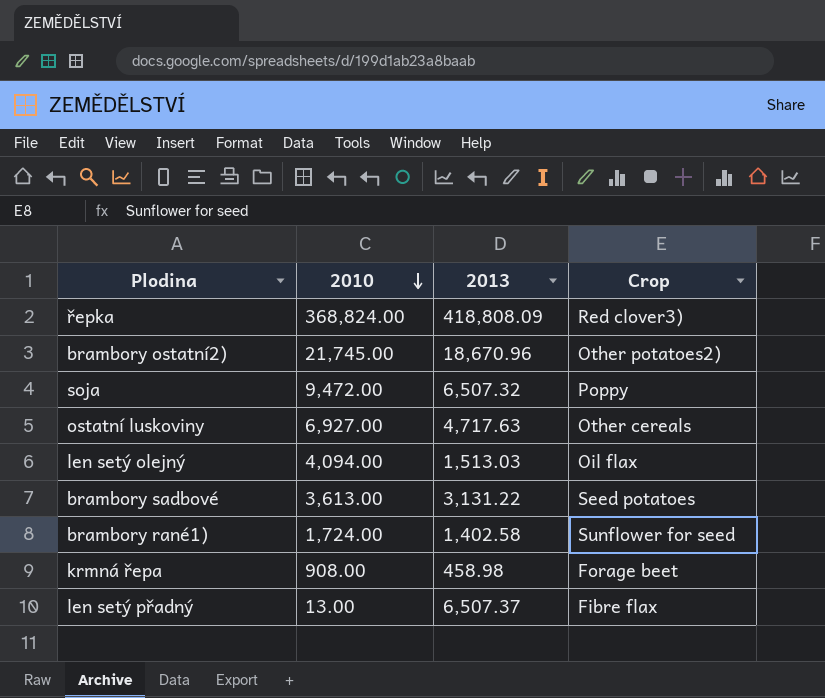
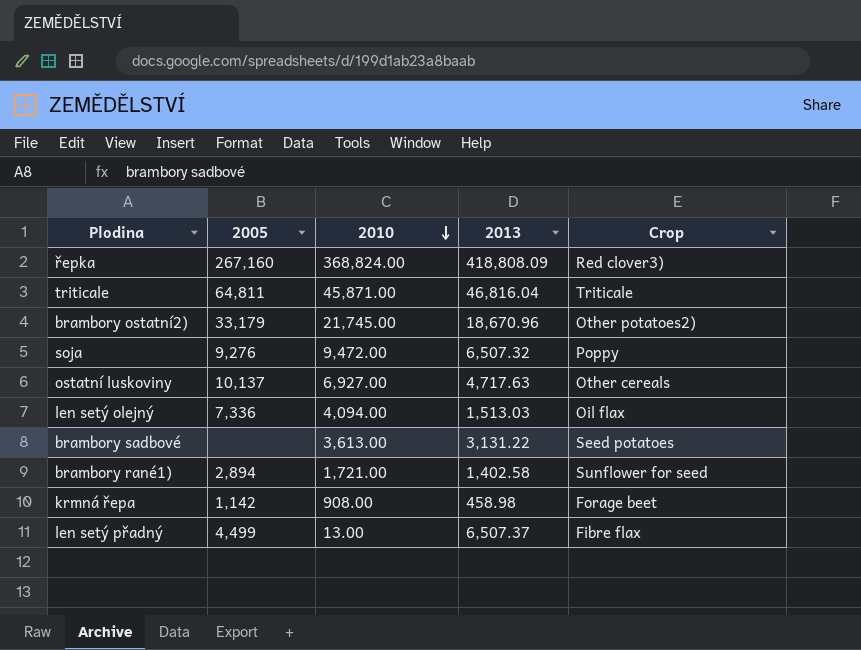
column 2005 | position: none -> 2
row triticale: none -> 64,811 | 45,871.00 | 46,816.04 | Triticale
brambory rané1) | 2010: 1,724.00 -> 1,721.00

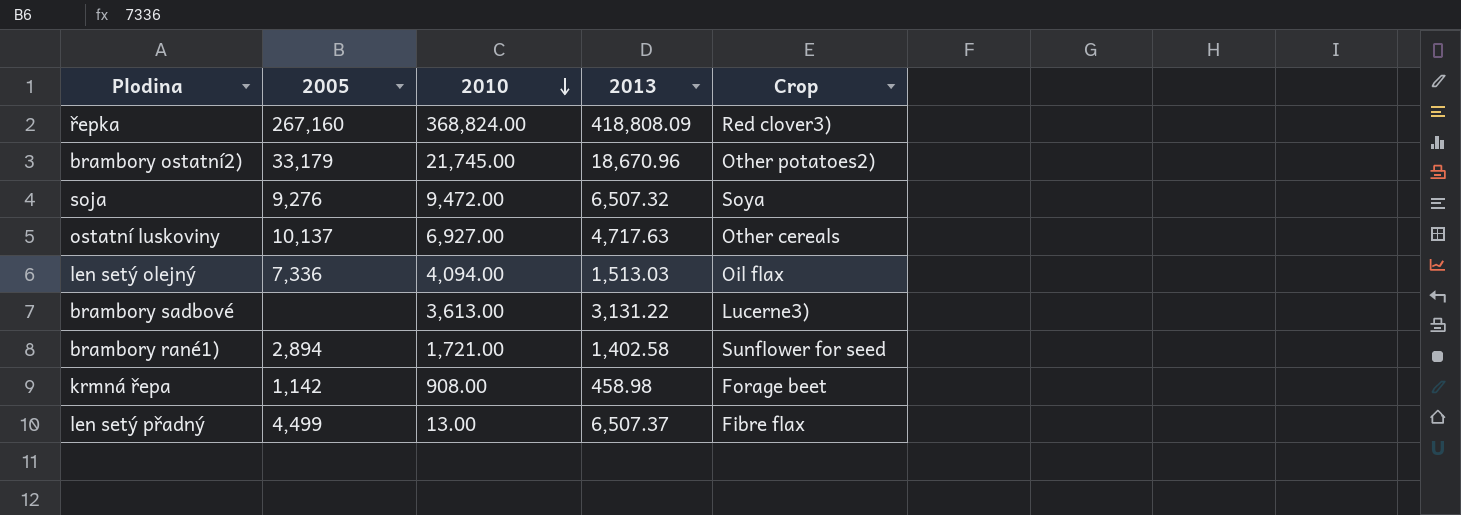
row triticale: 64,811 | 45,871.00 | 46,816.04 | Triticale -> none
soja | Crop: Poppy -> Soya
brambory sadbové | Crop: Seed potatoes -> Lucerne3)

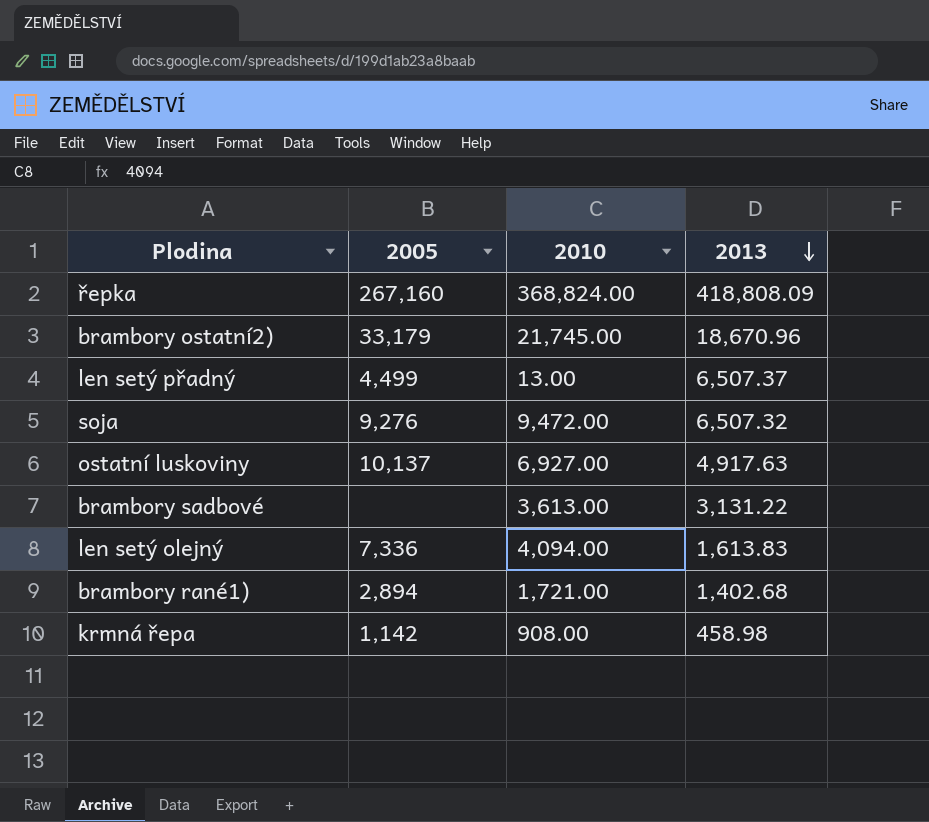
row order: 2010 descending -> 2013 descending
column Crop | position: 5 -> none
ostatní luskoviny | 2013: 4,717.63 -> 4,917.63
len setý olejný | 2013: 1,513.03 -> 1,613.83
brambory rané1) | 2013: 1,402.58 -> 1,402.68

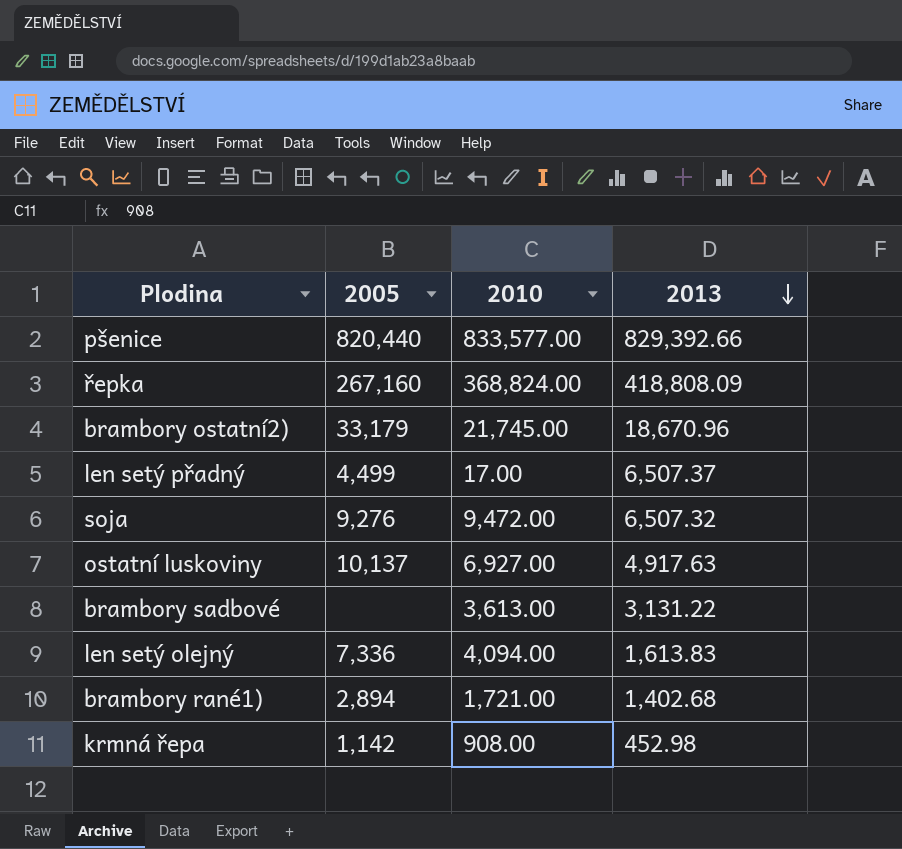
row pšenice: none -> 820,440 | 833,577.00 | 829,392.66
len setý přadný | 2010: 13.00 -> 17.00
krmná řepa | 2013: 458.98 -> 452.98

